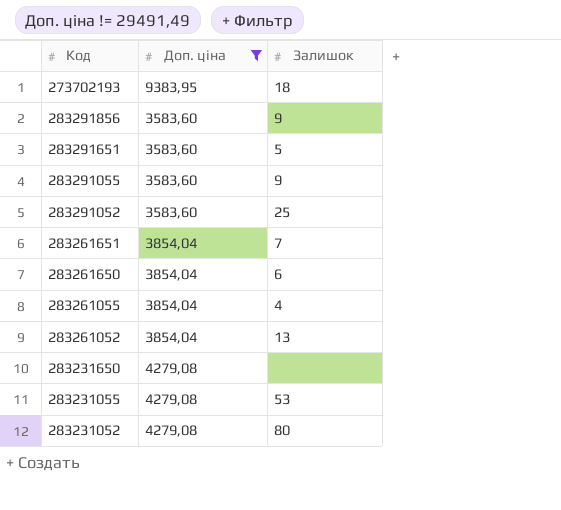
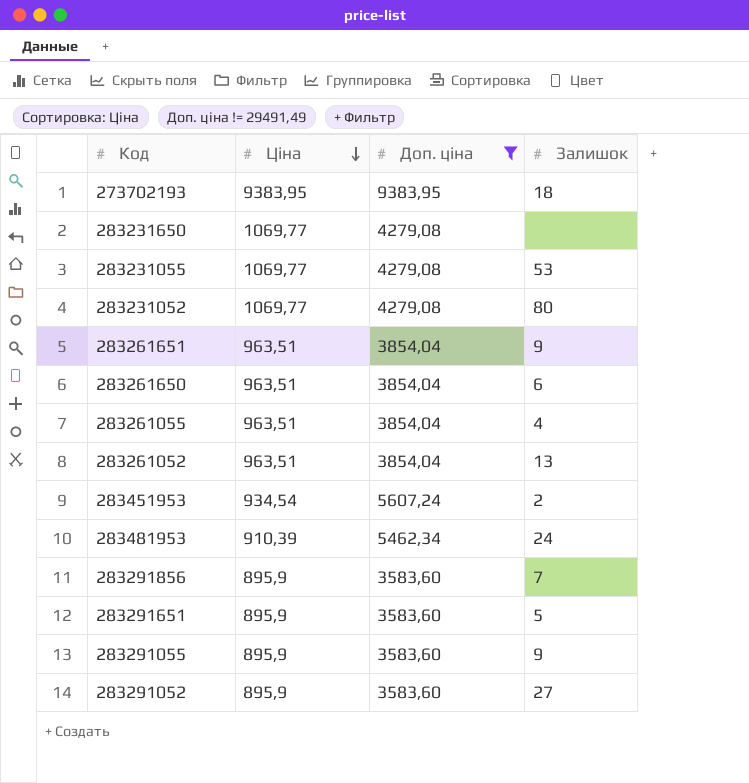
row order: none -> Ціна descending
column Ціна | position: none -> 2
283261651 | Залишок: 7 -> 9
row 283451953: none -> 934,54 | 5607,24 | 2
row 283481953: none -> 910,39 | 5462,34 | 24
283291856 | Залишок: 9 -> 7
283291052 | Залишок: 25 -> 27

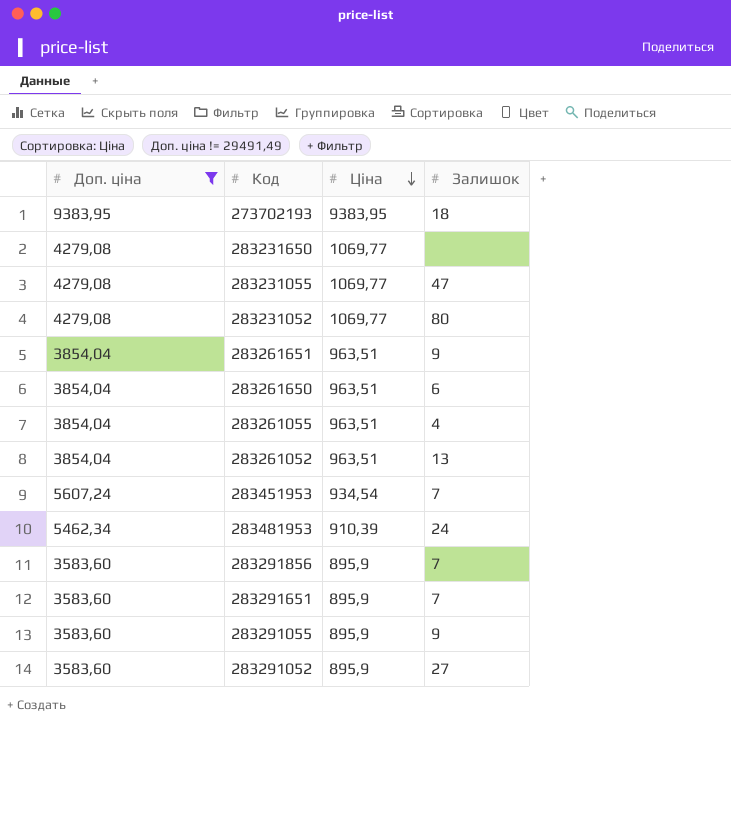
column Доп. ціна | position: 3 -> 1
283231055 | Залишок: 53 -> 47
283451953 | Залишок: 2 -> 7
283291651 | Залишок: 5 -> 7

